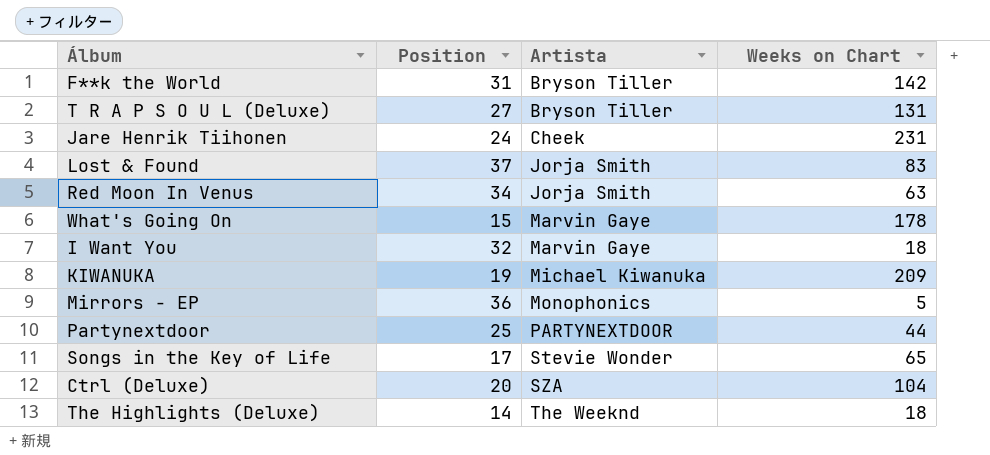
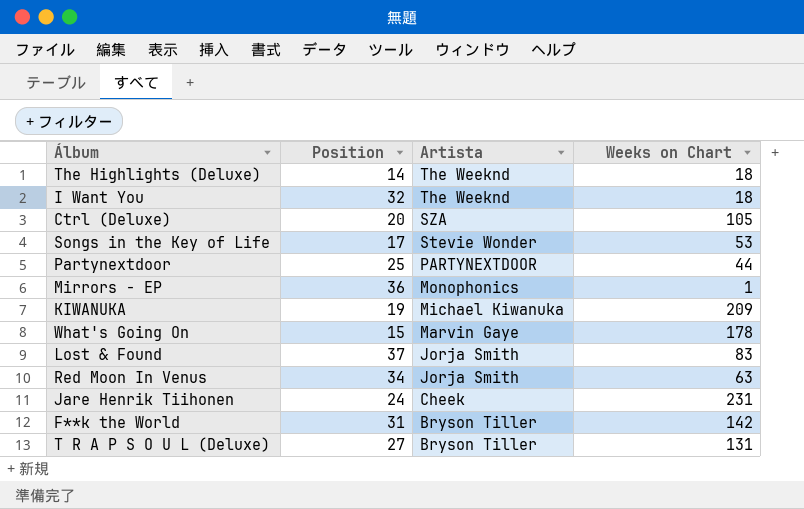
row order: Artista ascending -> Artista descending
I Want You | Artista: Marvin Gaye -> The Weeknd
Ctrl (Deluxe) | Weeks on Chart: 104 -> 105
Songs in the Key of Life | Weeks on Chart: 65 -> 53
Mirrors - EP | Weeks on Chart: 5 -> 1

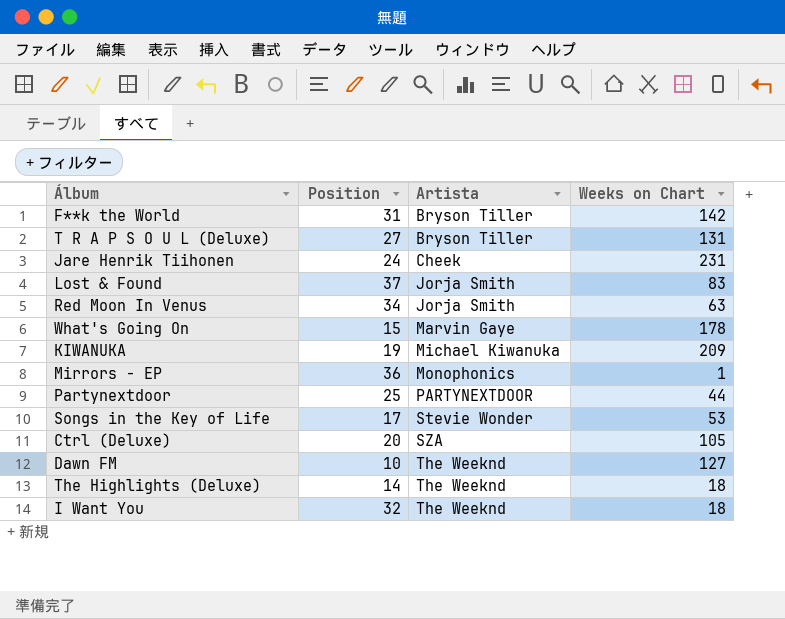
row order: Artista descending -> Artista ascending
row Dawn FM: none -> 10 | The Weeknd | 127

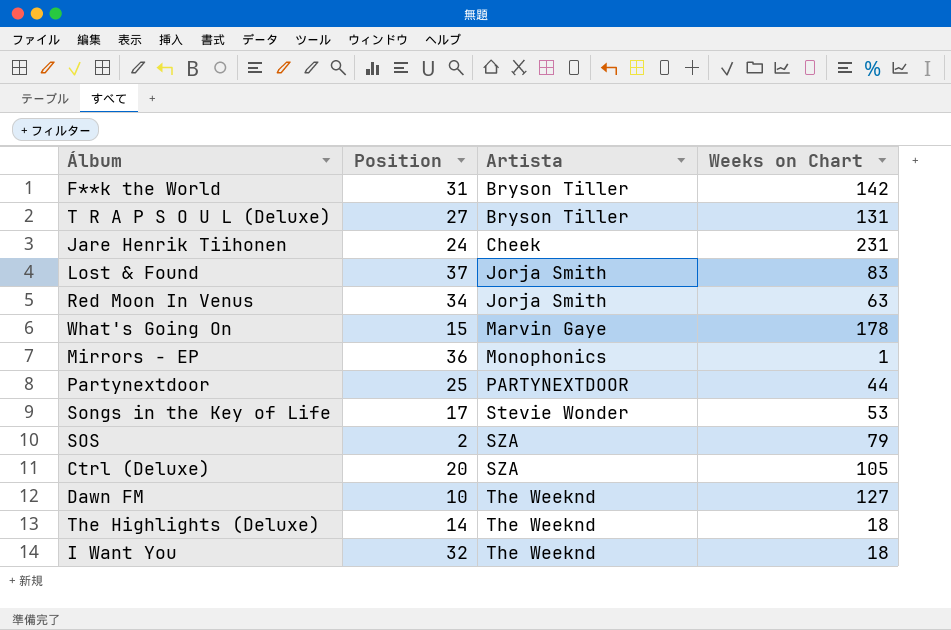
row KIWANUKA: 19 | Michael Kiwanuka | 209 -> none
row SOS: none -> 2 | SZA | 79

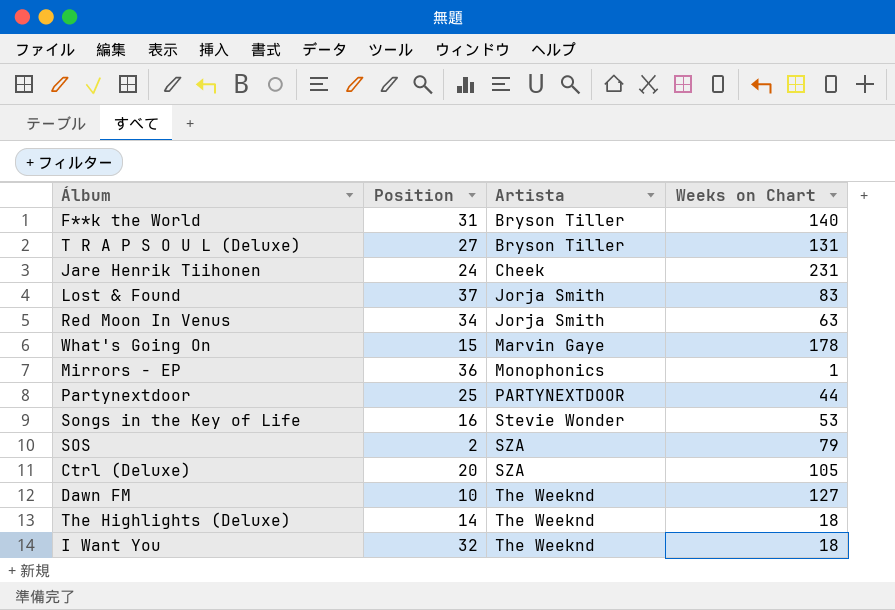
F**k the World | Weeks on Chart: 142 -> 140
Songs in the Key of Life | Position: 17 -> 16

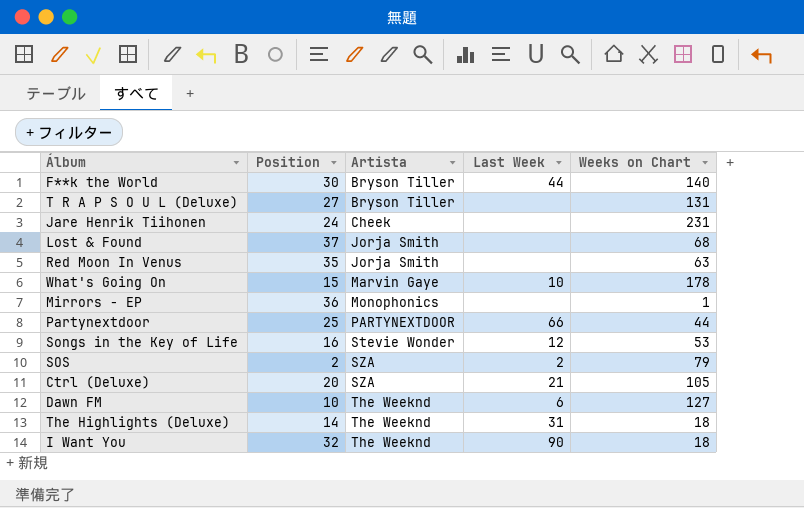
column Last Week | position: none -> 4
F**k the World | Position: 31 -> 30
Lost & Found | Weeks on Chart: 83 -> 68
Red Moon In Venus | Position: 34 -> 35

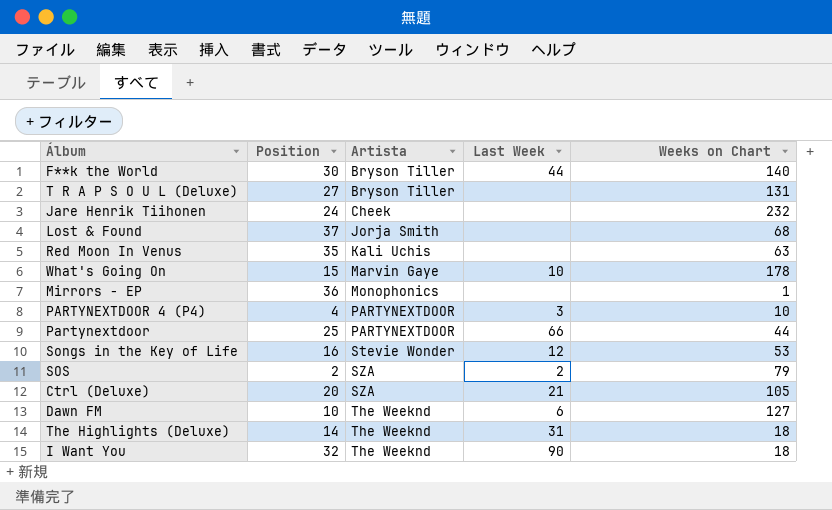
Jare Henrik Tiihonen | Weeks on Chart: 231 -> 232
Red Moon In Venus | Artista: Jorja Smith -> Kali Uchis
row PARTYNEXTDOOR 4 (P4): none -> 4 | PARTYNEXTDOOR | 3 | 10

